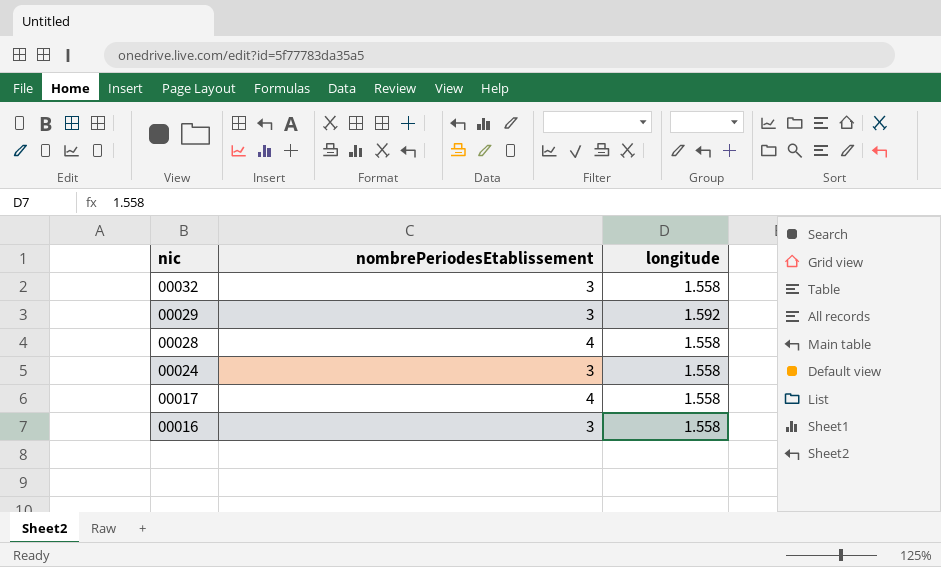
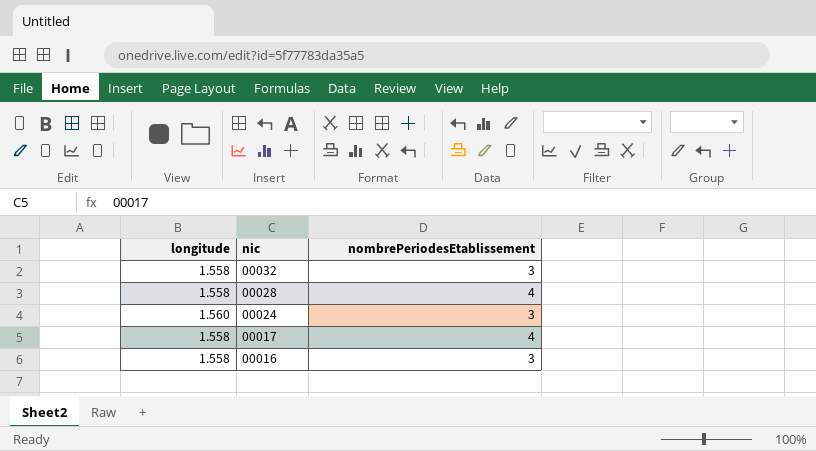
column longitude | position: 3 -> 1
row 00029: 3 | 1.592 -> none
00024 | longitude: 1.558 -> 1.560

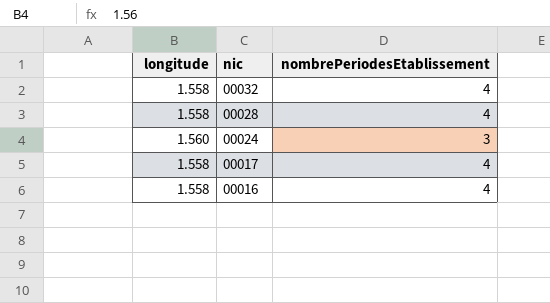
00032 | nombrePeriodesEtablissement: 3 -> 4
00016 | nombrePeriodesEtablissement: 3 -> 4

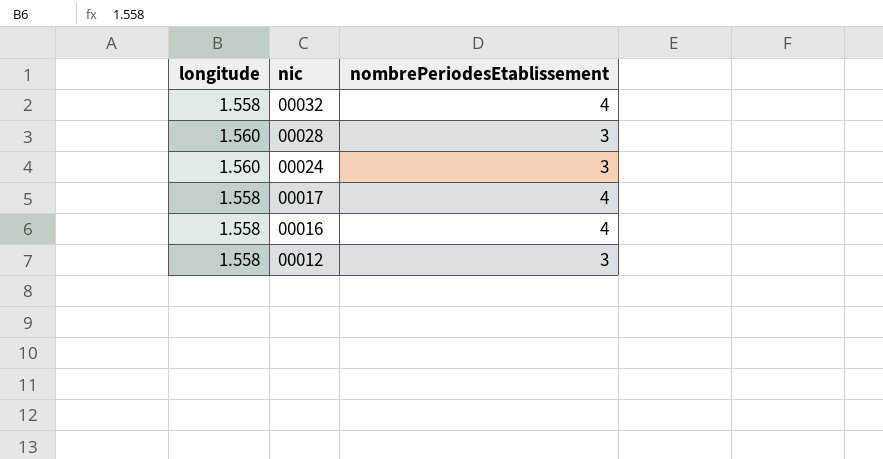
00028 | longitude: 1.558 -> 1.560
00028 | nombrePeriodesEtablissement: 4 -> 3
row 00012: none -> 1.558 | 3

